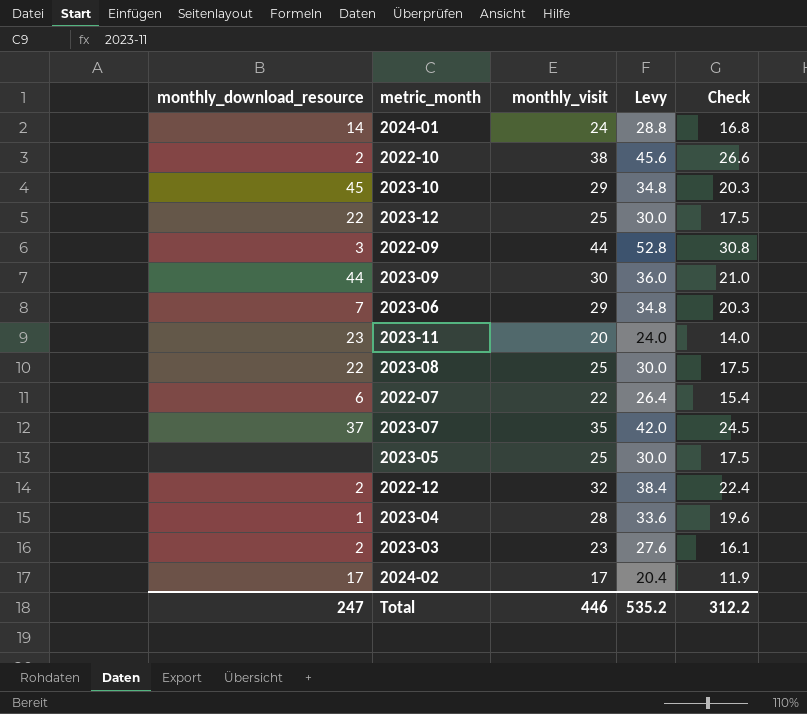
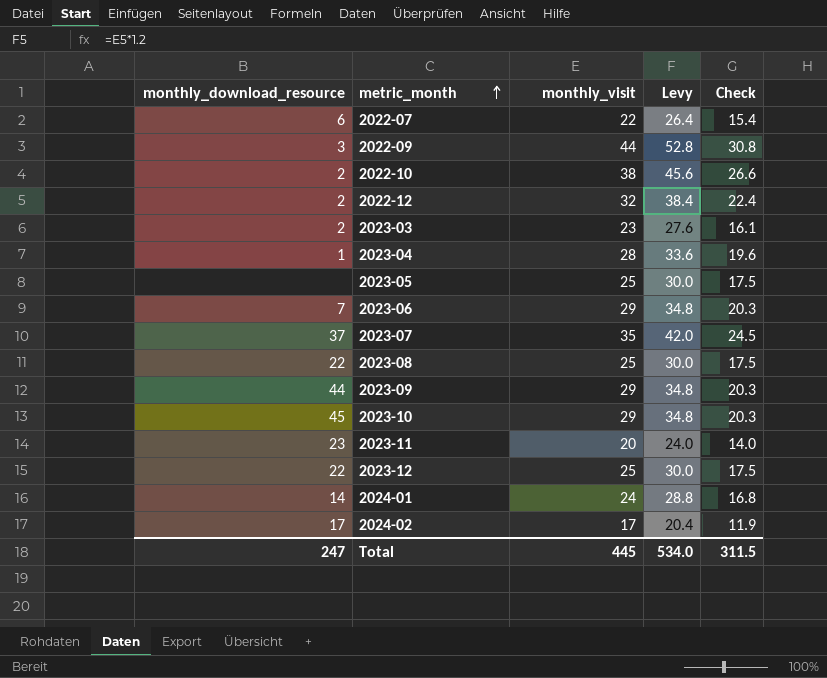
row order: none -> metric_month ascending
2023-09 | monthly_visit: 30 -> 29
2023-09 | Levy: 36.0 -> 34.8
2023-09 | Check: 21.0 -> 20.3
Total | monthly_visit: 446 -> 445
Total | Levy: 535.2 -> 534.0
Total | Check: 312.2 -> 311.5

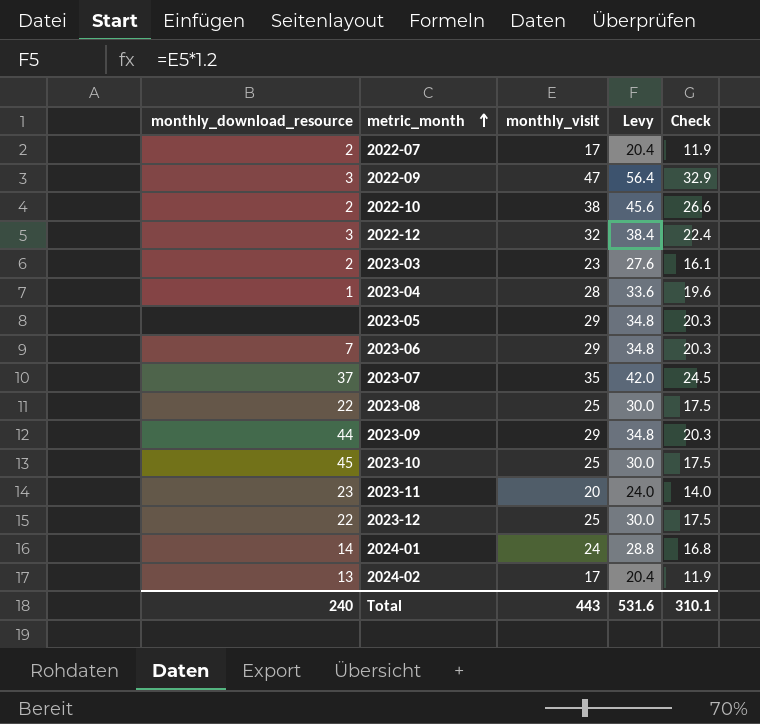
2022-07 | monthly_download_resource: 6 -> 2
2022-07 | monthly_visit: 22 -> 17
2022-07 | Levy: 26.4 -> 20.4
2022-07 | Check: 15.4 -> 11.9
2022-09 | monthly_visit: 44 -> 47
2022-09 | Levy: 52.8 -> 56.4
2022-09 | Check: 30.8 -> 32.9
2022-12 | monthly_download_resource: 2 -> 3
2023-05 | monthly_visit: 25 -> 29
2023-05 | Levy: 30.0 -> 34.8
2023-05 | Check: 17.5 -> 20.3
2023-10 | monthly_visit: 29 -> 25
2023-10 | Levy: 34.8 -> 30.0
2023-10 | Check: 20.3 -> 17.5
2024-02 | monthly_download_resource: 17 -> 13
Total | monthly_download_resource: 247 -> 240
Total | monthly_visit: 445 -> 443
Total | Levy: 534.0 -> 531.6
Total | Check: 311.5 -> 310.1

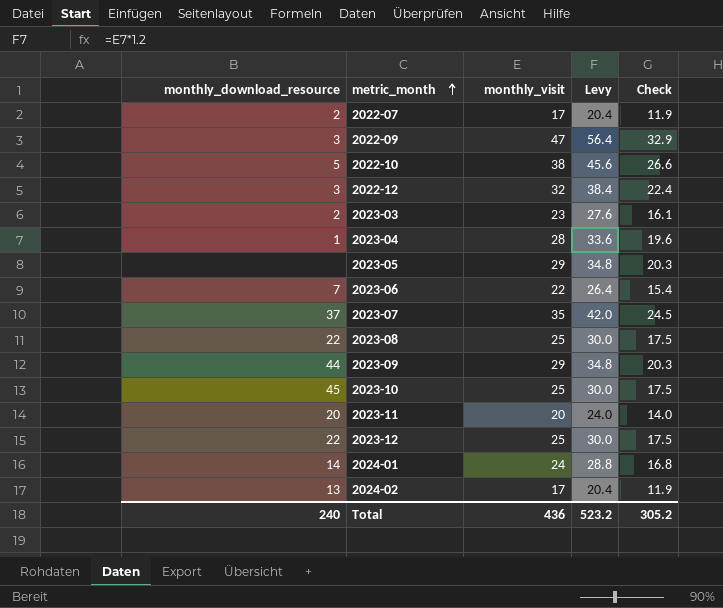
2022-10 | monthly_download_resource: 2 -> 5
2023-06 | monthly_visit: 29 -> 22
2023-06 | Levy: 34.8 -> 26.4
2023-06 | Check: 20.3 -> 15.4
2023-11 | monthly_download_resource: 23 -> 20
Total | monthly_visit: 443 -> 436
Total | Levy: 531.6 -> 523.2
Total | Check: 310.1 -> 305.2

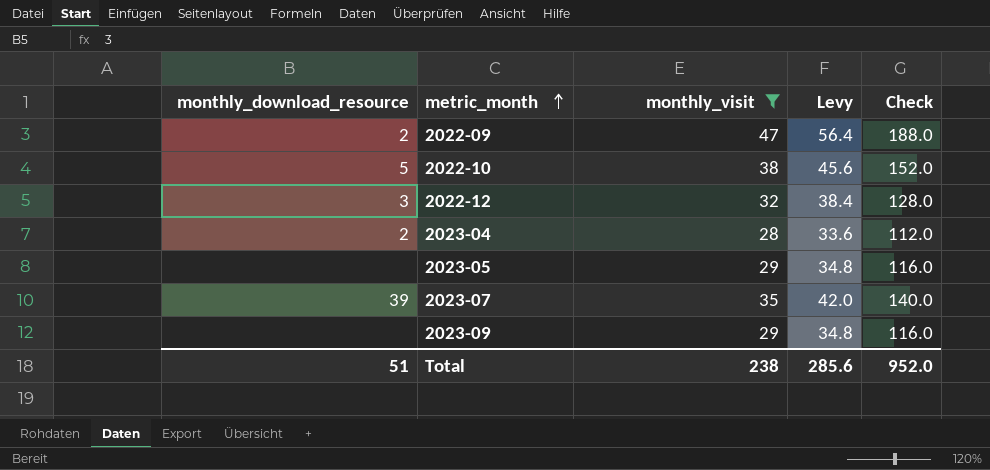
filter: none -> monthly_visit >= 28
column Check | formula: [monthly_visit] * 0.7 -> [monthly_visit] * 4
2022-09 | monthly_download_resource: 3 -> 2
2023-04 | monthly_download_resource: 1 -> 2
2023-07 | monthly_download_resource: 37 -> 39
2023-09 | monthly_download_resource: 44 -> none
Total | monthly_download_resource: 240 -> 51
Total | monthly_visit: 436 -> 238
Total | Levy: 523.2 -> 285.6
Total | Check: 305.2 -> 952.0

